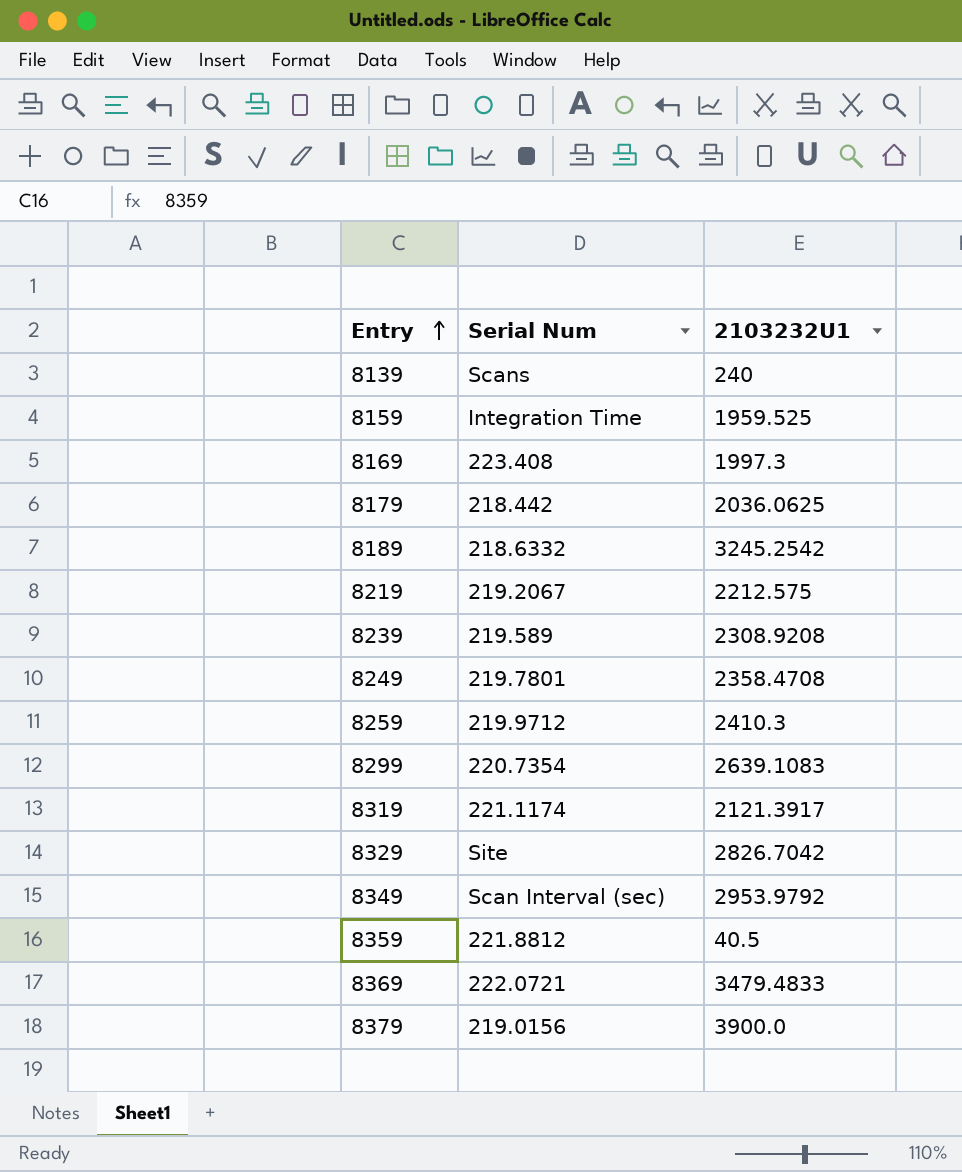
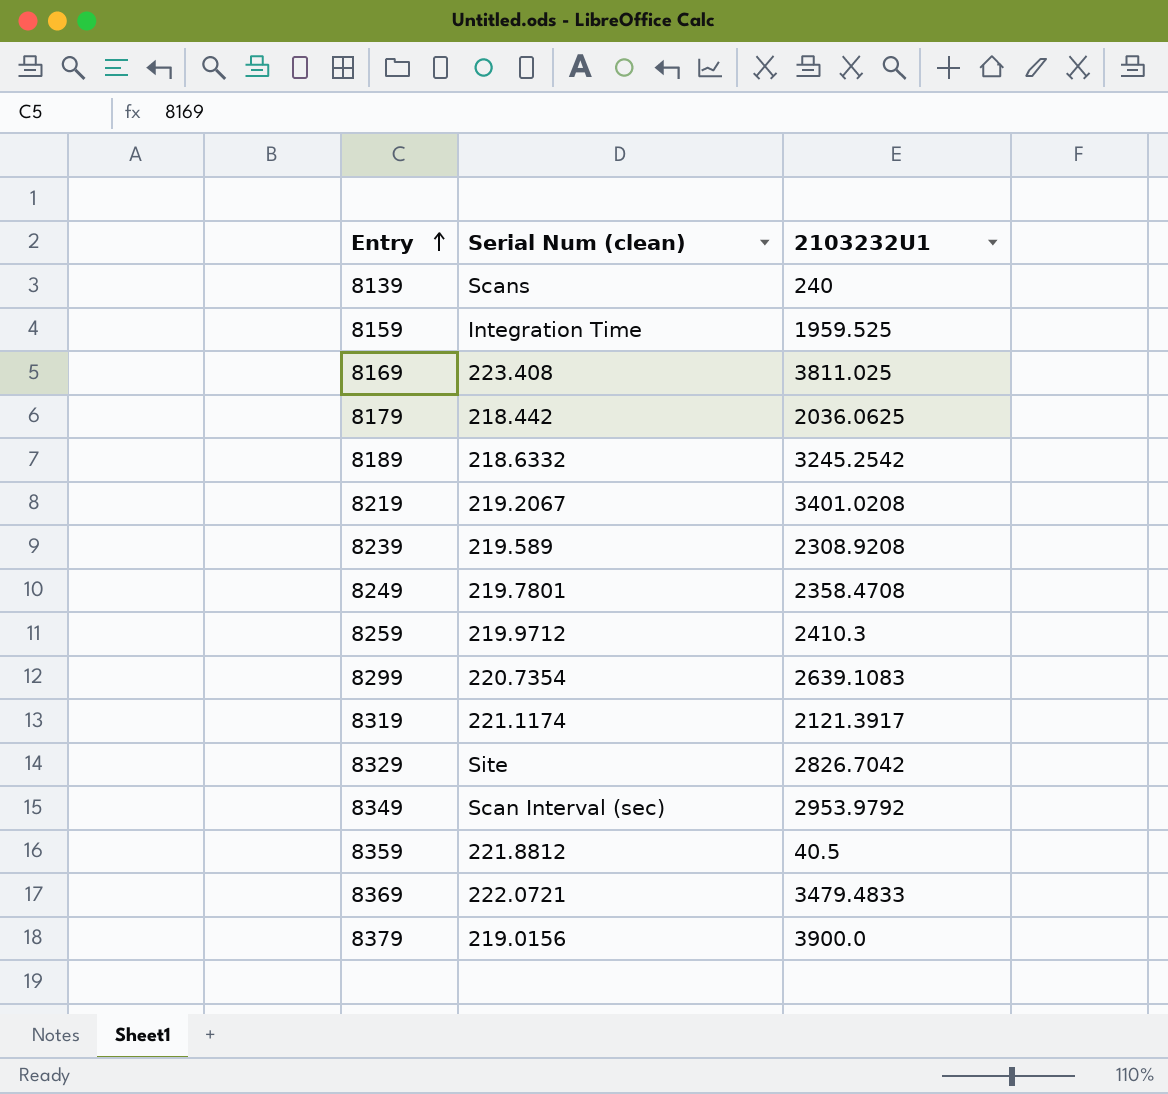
column name: Serial Num -> Serial Num (clean)
8169 | 2103232U1: 1997.3 -> 3811.025
8219 | 2103232U1: 2212.575 -> 3401.0208

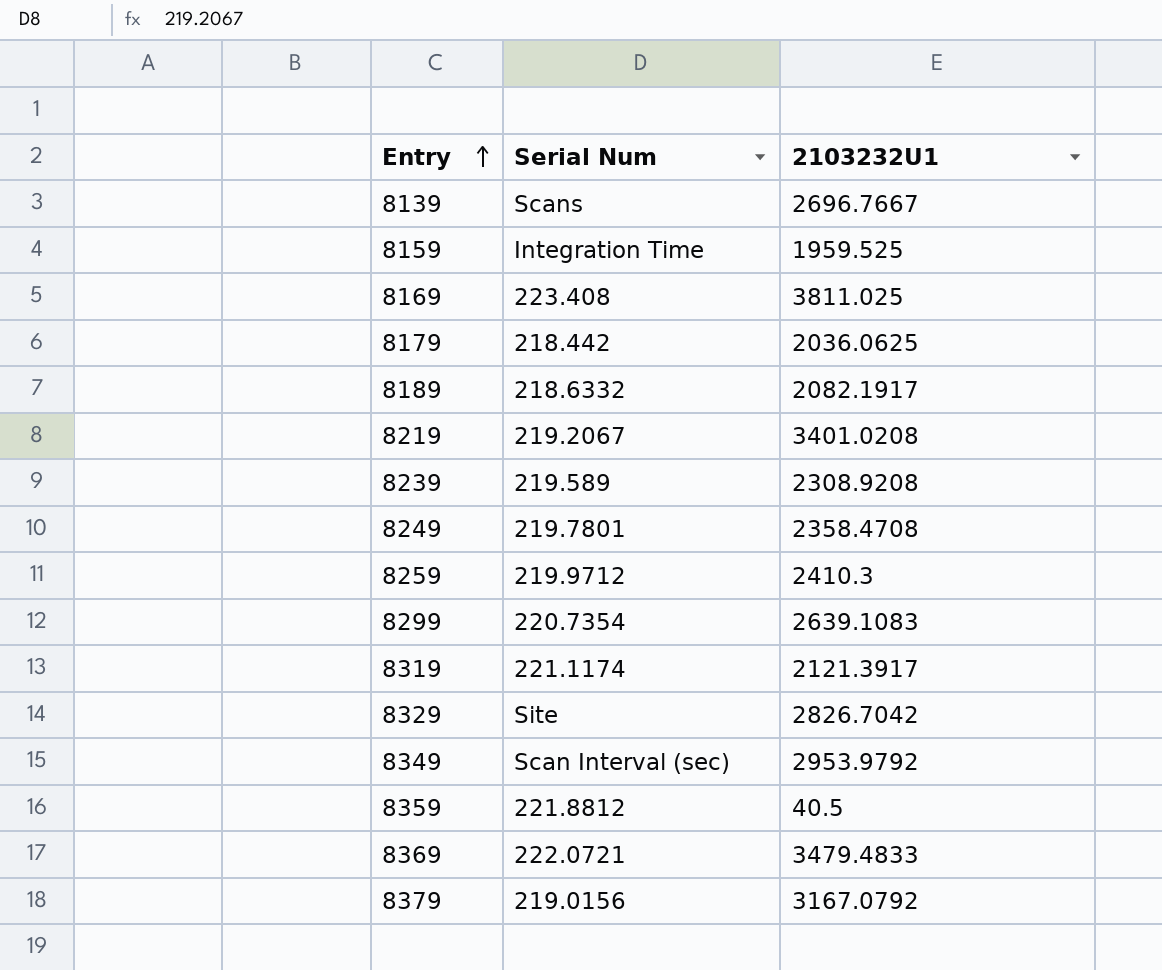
column name: Serial Num (clean) -> Serial Num
8139 | 2103232U1: 240 -> 2696.7667
8189 | 2103232U1: 3245.2542 -> 2082.1917
8379 | 2103232U1: 3900.0 -> 3167.0792

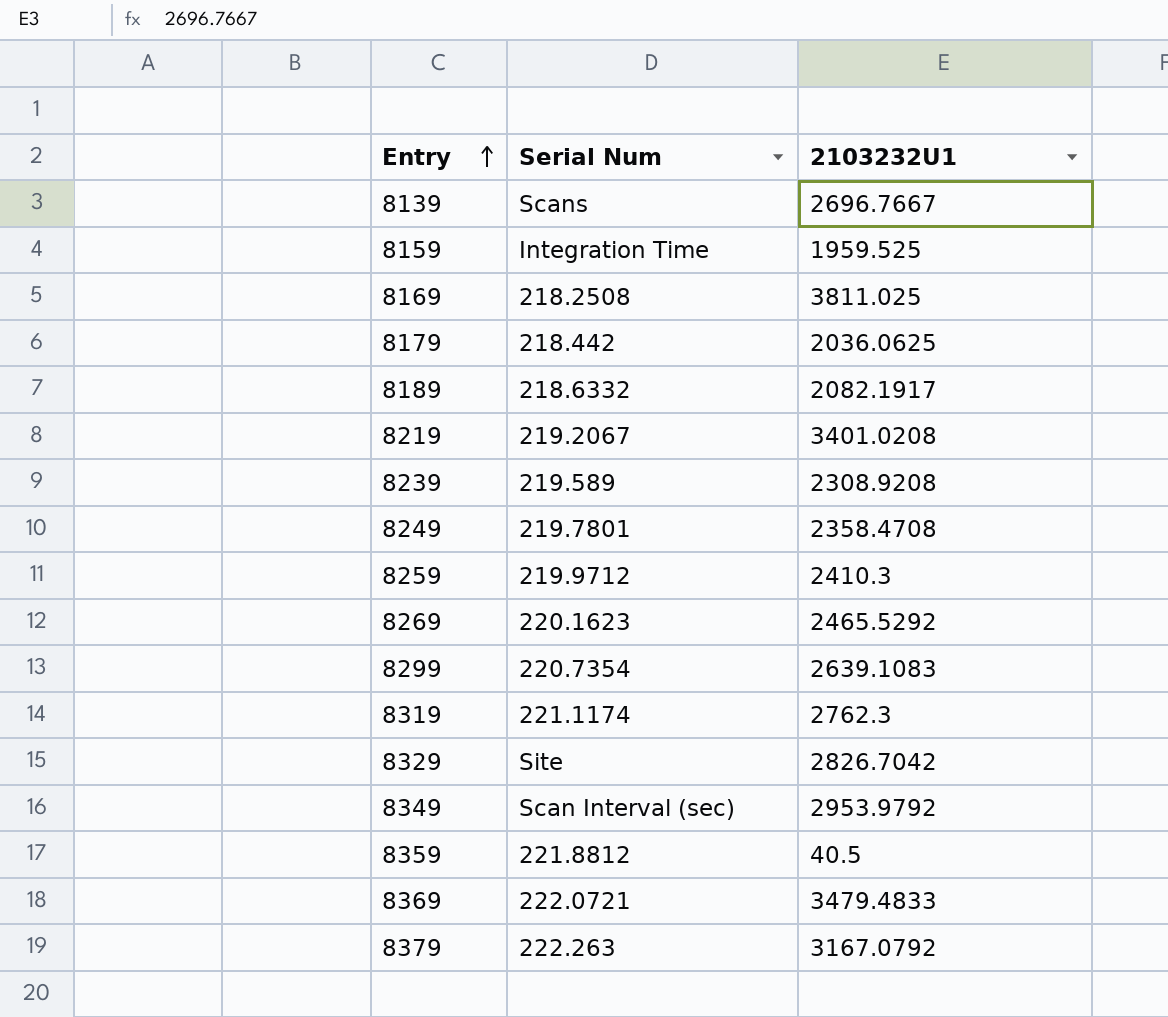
8169 | Serial Num: 223.408 -> 218.2508
row 8269: none -> 220.1623 | 2465.5292
8319 | 2103232U1: 2121.3917 -> 2762.3
8379 | Serial Num: 219.0156 -> 222.263

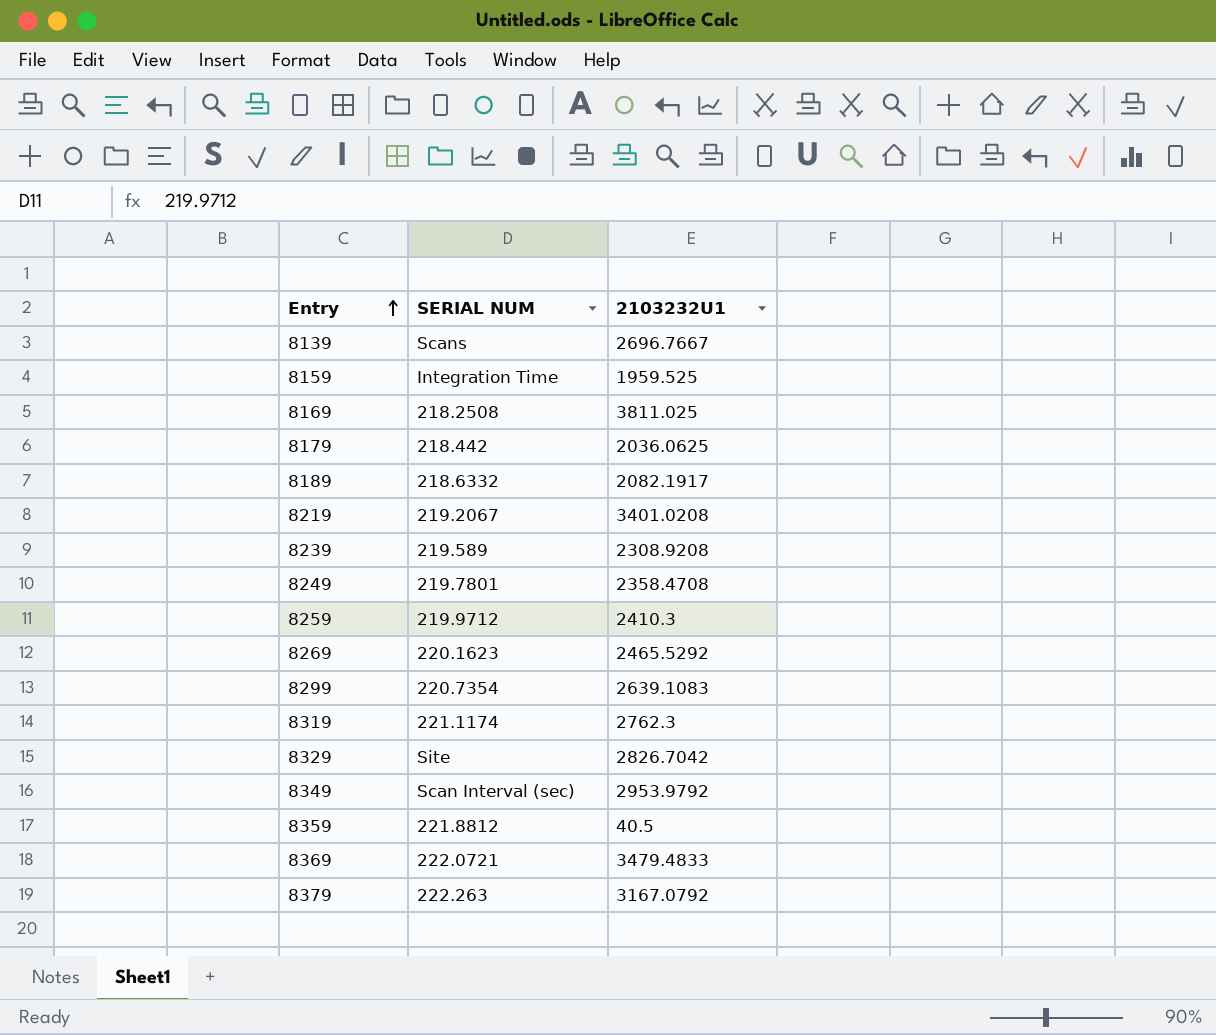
column name: Serial Num -> SERIAL NUM

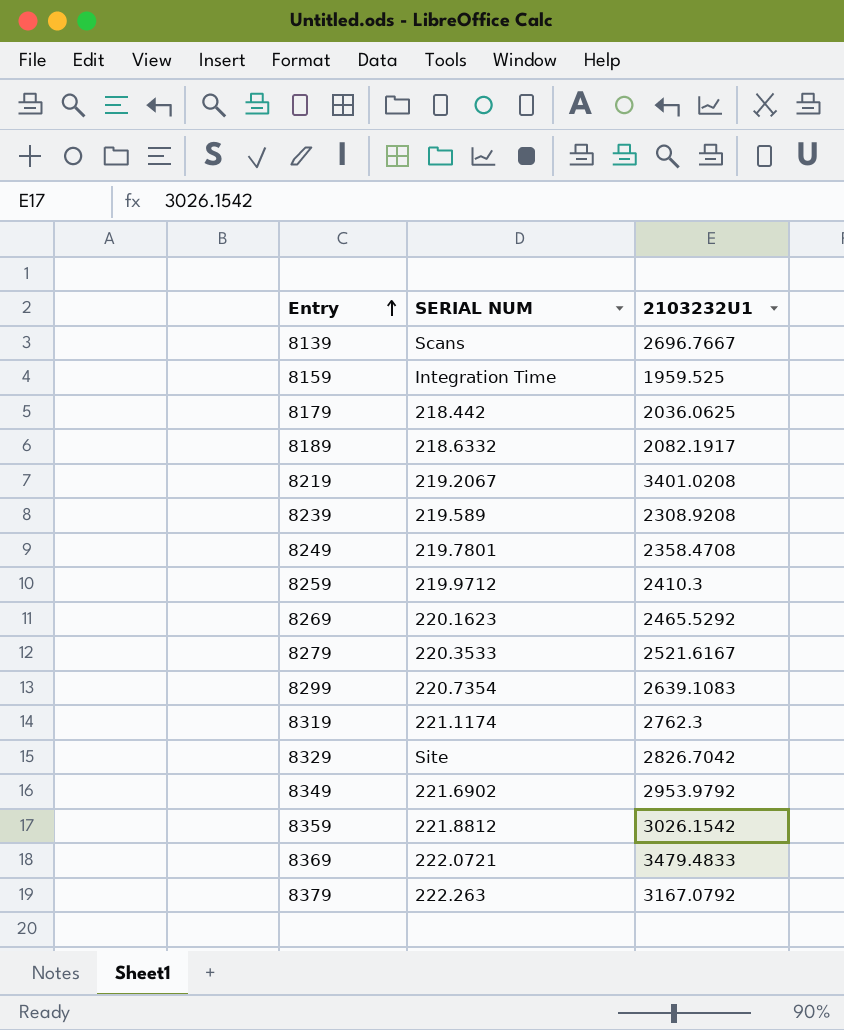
row 8169: 218.2508 | 3811.025 -> none
row 8279: none -> 220.3533 | 2521.6167
8349 | SERIAL NUM: Scan Interval (sec) -> 221.6902
8359 | 2103232U1: 40.5 -> 3026.1542

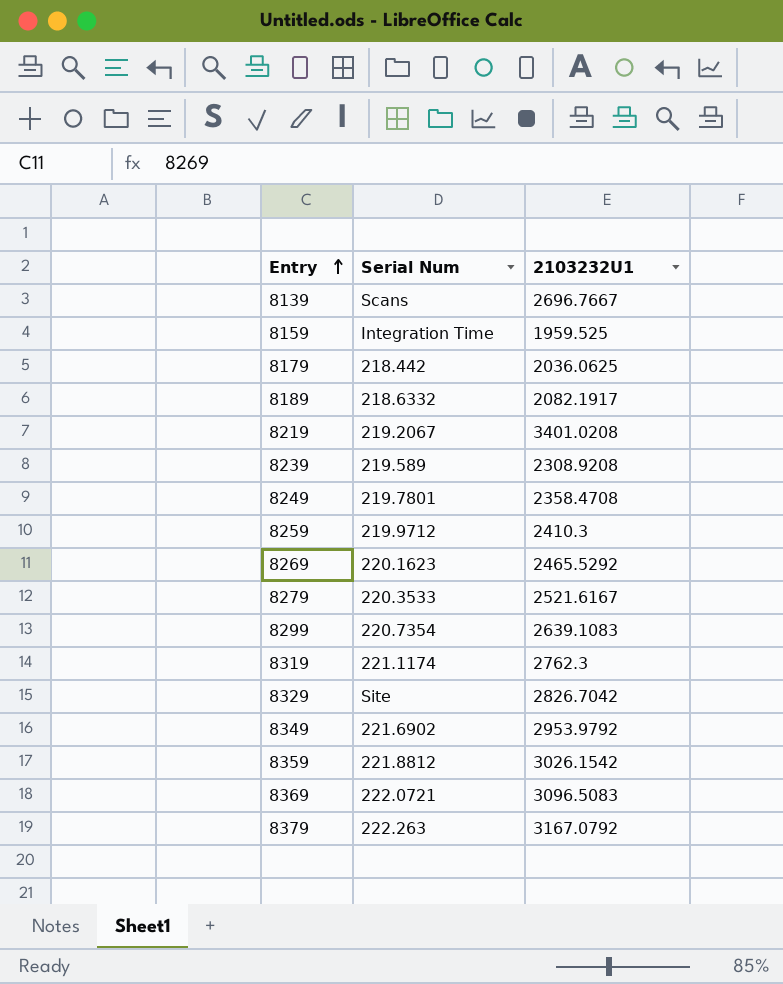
column name: SERIAL NUM -> Serial Num
8369 | 2103232U1: 3479.4833 -> 3096.5083

